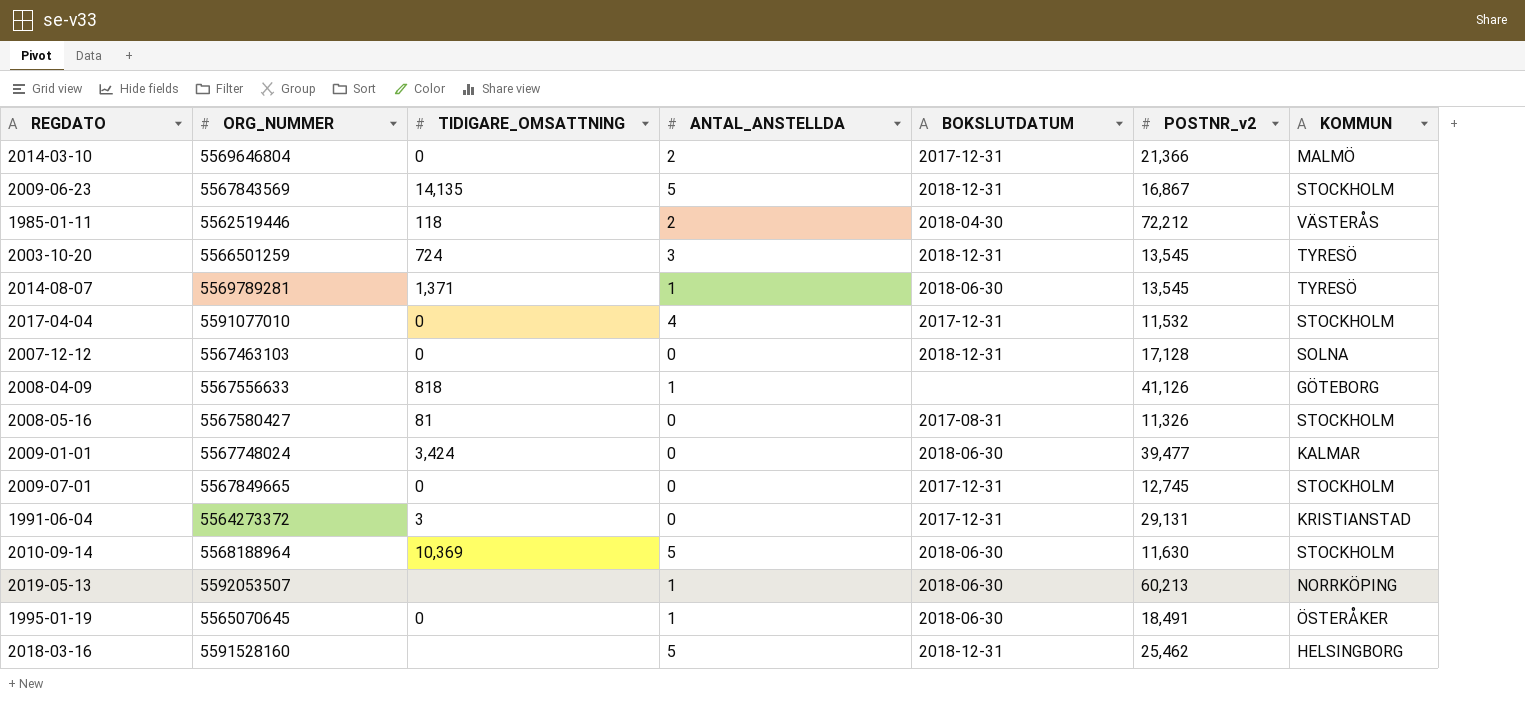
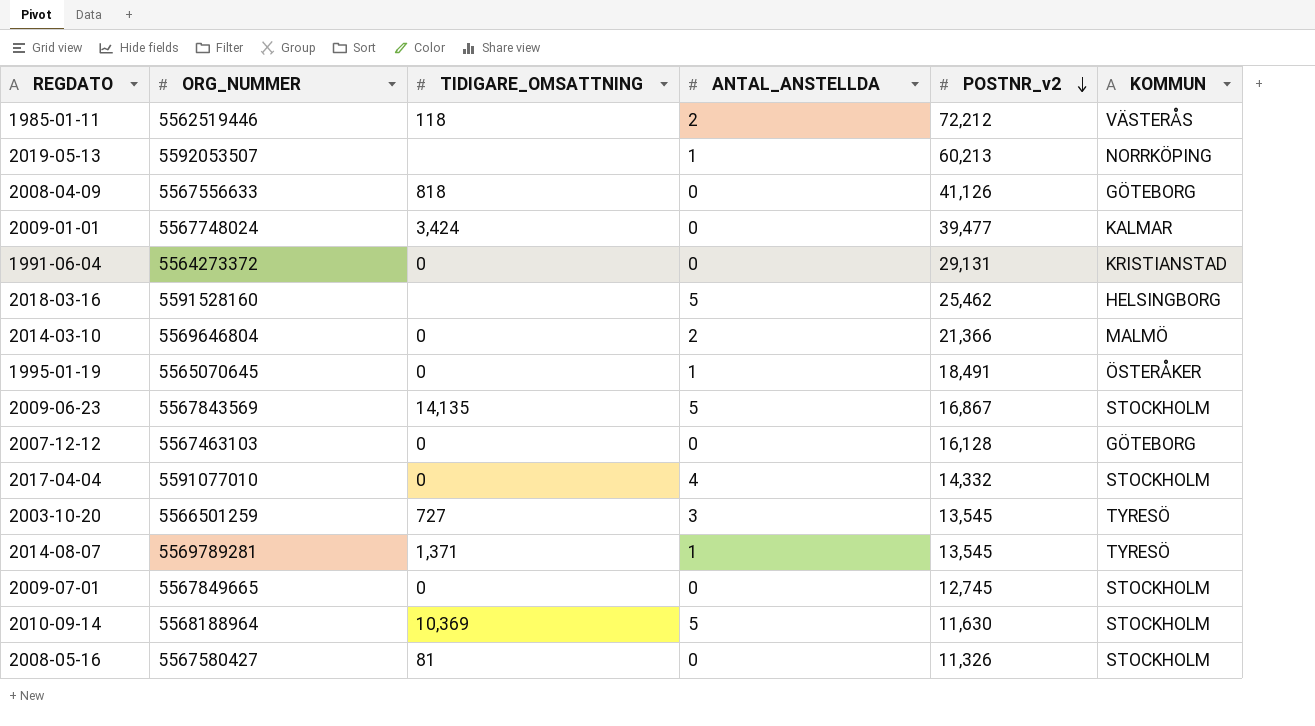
row order: none -> POSTNR_v2 descending
column BOKSLUTDATUM | position: 5 -> none
2008-04-09 | ANTAL_ANSTELLDA: 1 -> 0
1991-06-04 | TIDIGARE_OMSATTNING: 3 -> 0
2007-12-12 | POSTNR_v2: 17,128 -> 16,128
2007-12-12 | KOMMUN: SOLNA -> GÖTEBORG
2017-04-04 | POSTNR_v2: 11,532 -> 14,332
2003-10-20 | TIDIGARE_OMSATTNING: 724 -> 727

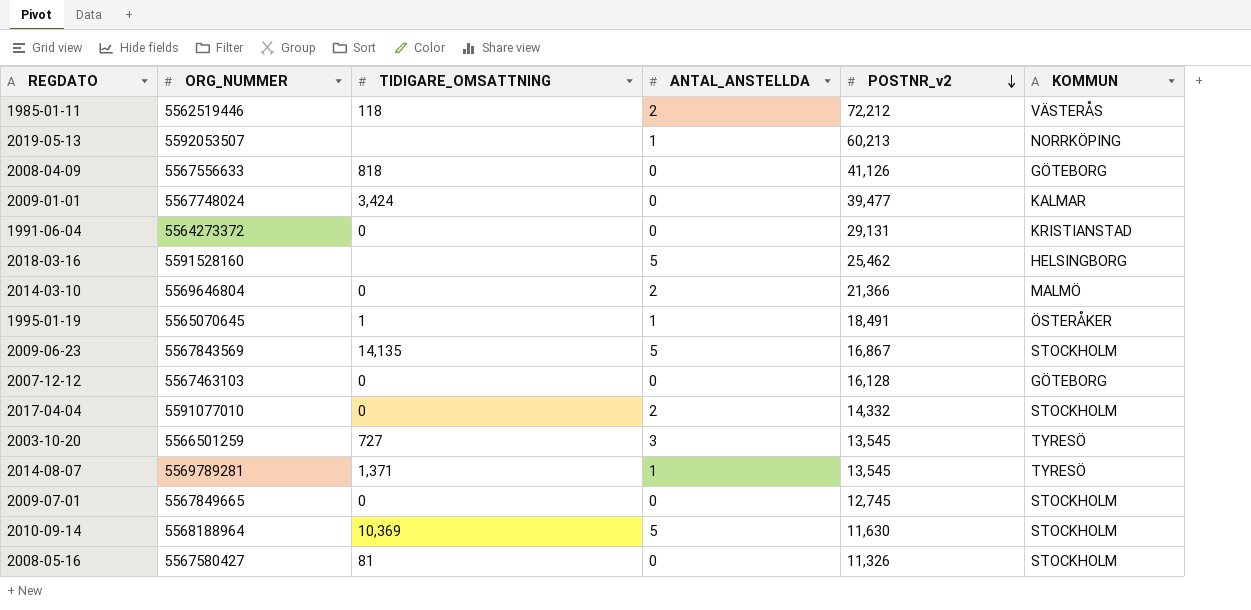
1995-01-19 | TIDIGARE_OMSATTNING: 0 -> 1
2017-04-04 | ANTAL_ANSTELLDA: 4 -> 2

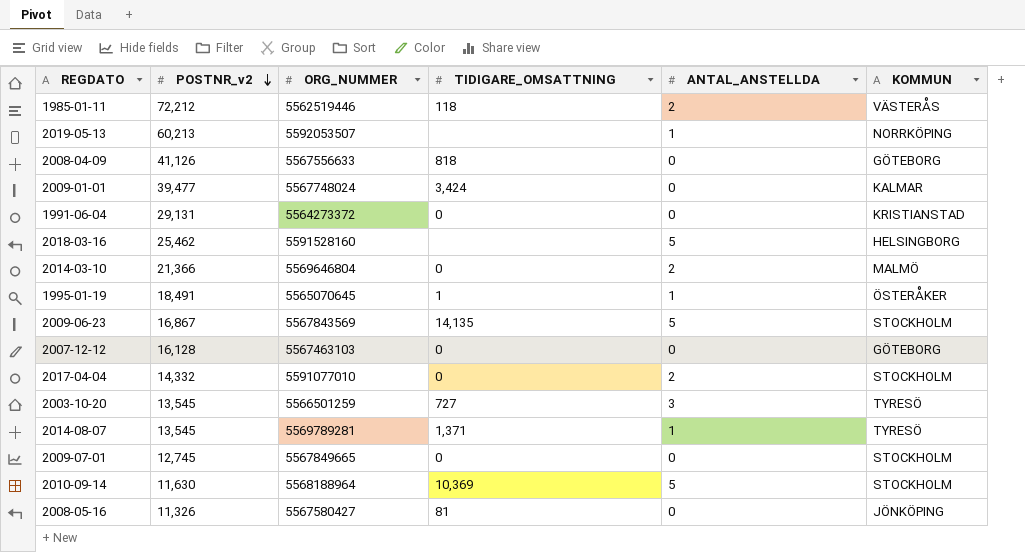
column POSTNR_v2 | position: 5 -> 2
2008-05-16 | KOMMUN: STOCKHOLM -> JÖNKÖPING

